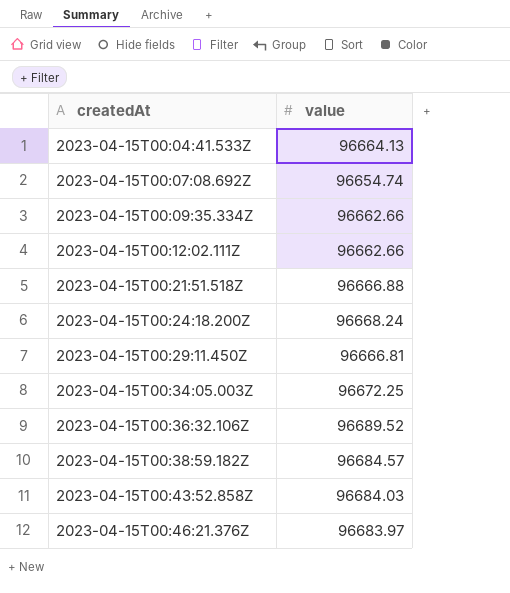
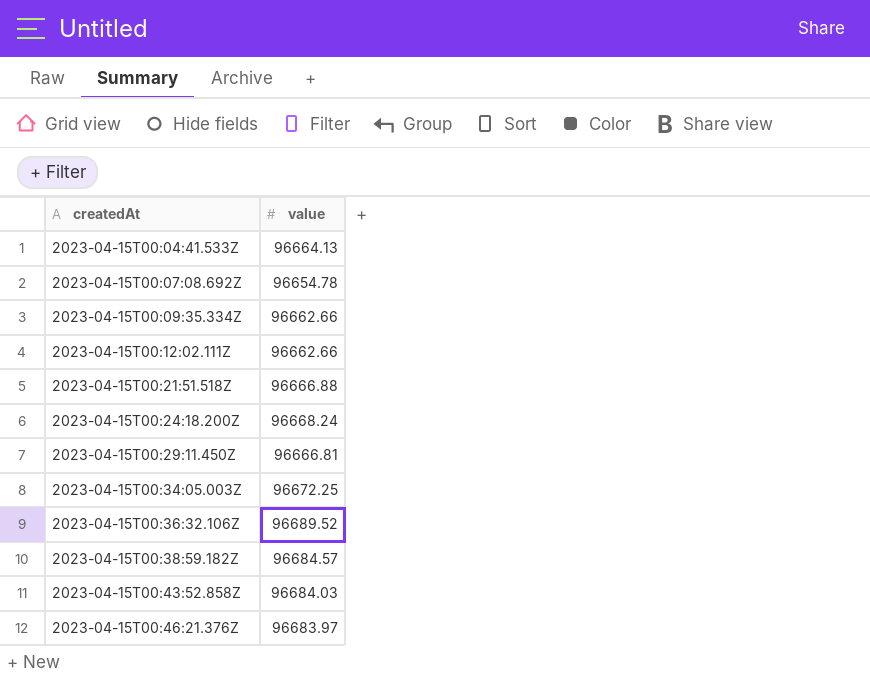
2023-04-15T00:07:08.692Z | value: 96654.74 -> 96654.78

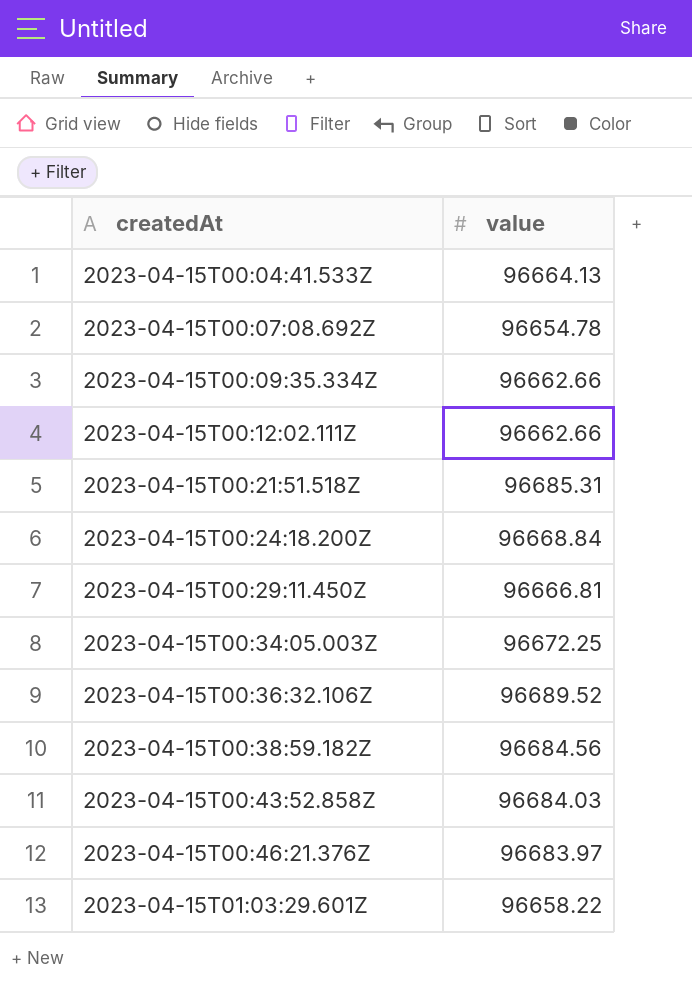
2023-04-15T00:21:51.518Z | value: 96666.88 -> 96685.31
2023-04-15T00:24:18.200Z | value: 96668.24 -> 96668.84
2023-04-15T00:38:59.182Z | value: 96684.57 -> 96684.56
row 2023-04-15T01:03:29.601Z: none -> 96658.22

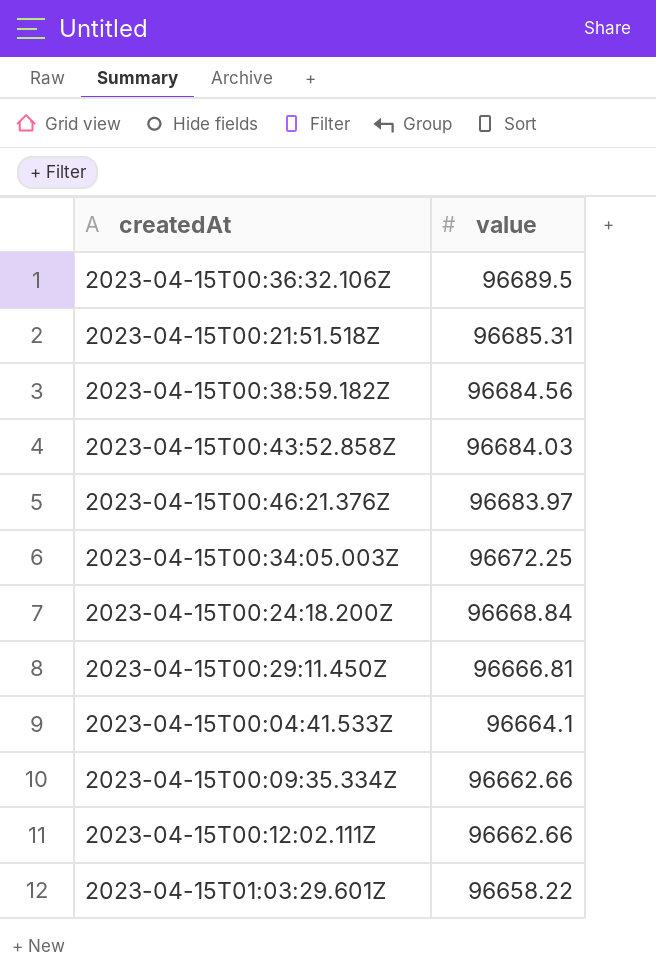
row order: createdAt ascending -> value descending
row 2023-04-15T00:07:08.692Z: 96654.78 -> none
2023-04-15T00:36:32.106Z | value: 96689.52 -> 96689.5
2023-04-15T00:04:41.533Z | value: 96664.13 -> 96664.1

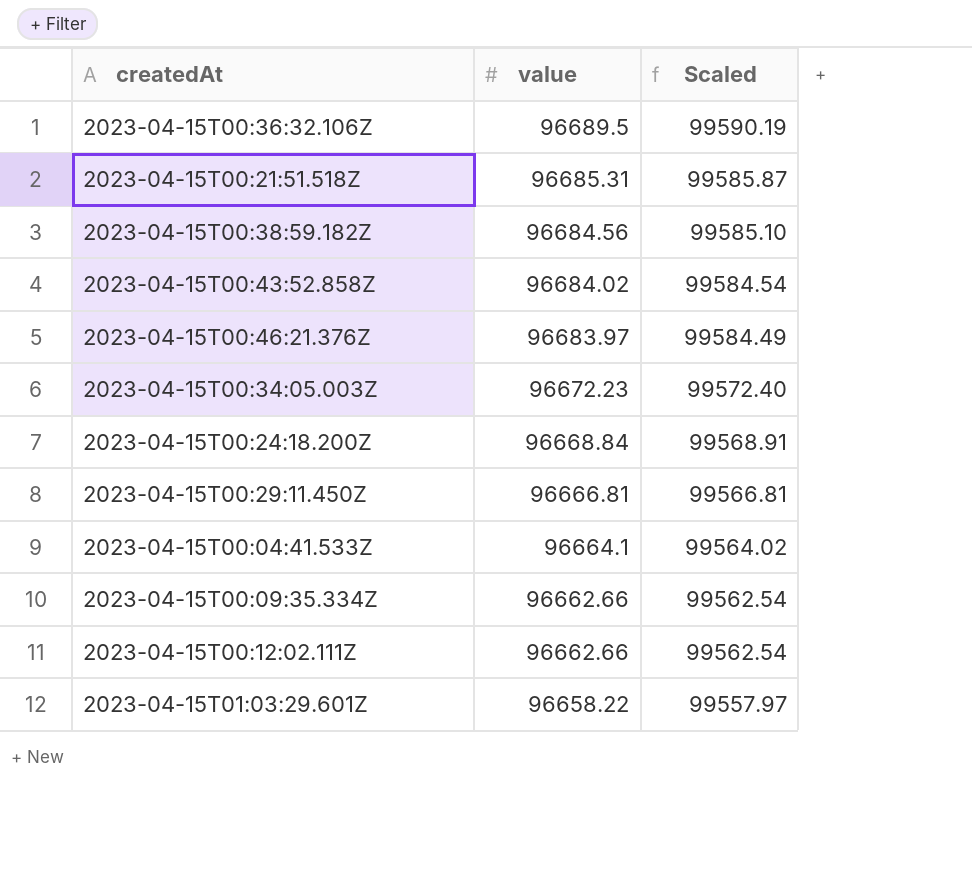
column Scaled | formula: none -> [value] * 1.03
2023-04-15T00:43:52.858Z | value: 96684.03 -> 96684.02
2023-04-15T00:34:05.003Z | value: 96672.25 -> 96672.23

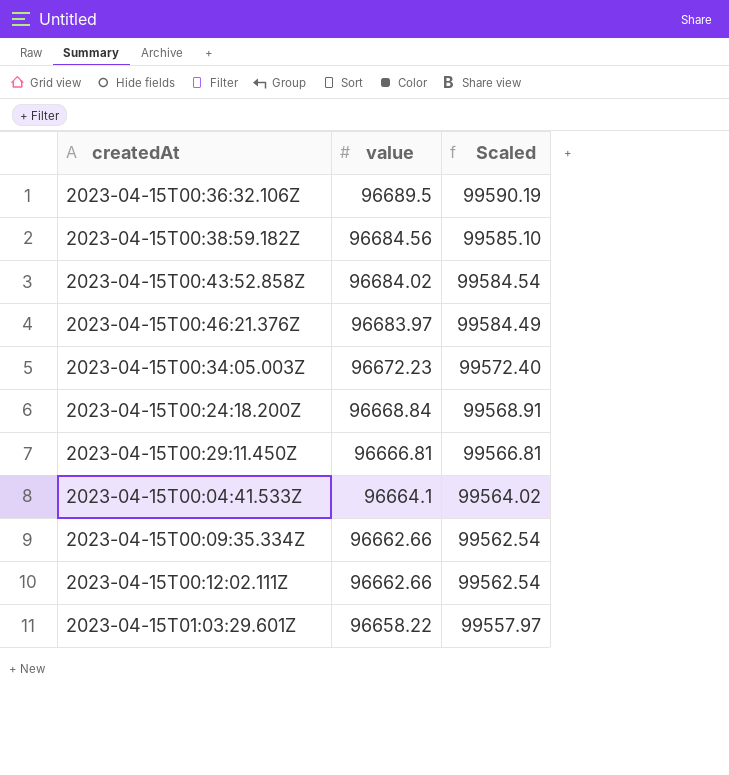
row 2023-04-15T00:21:51.518Z: 96685.31 | 99585.87 -> none

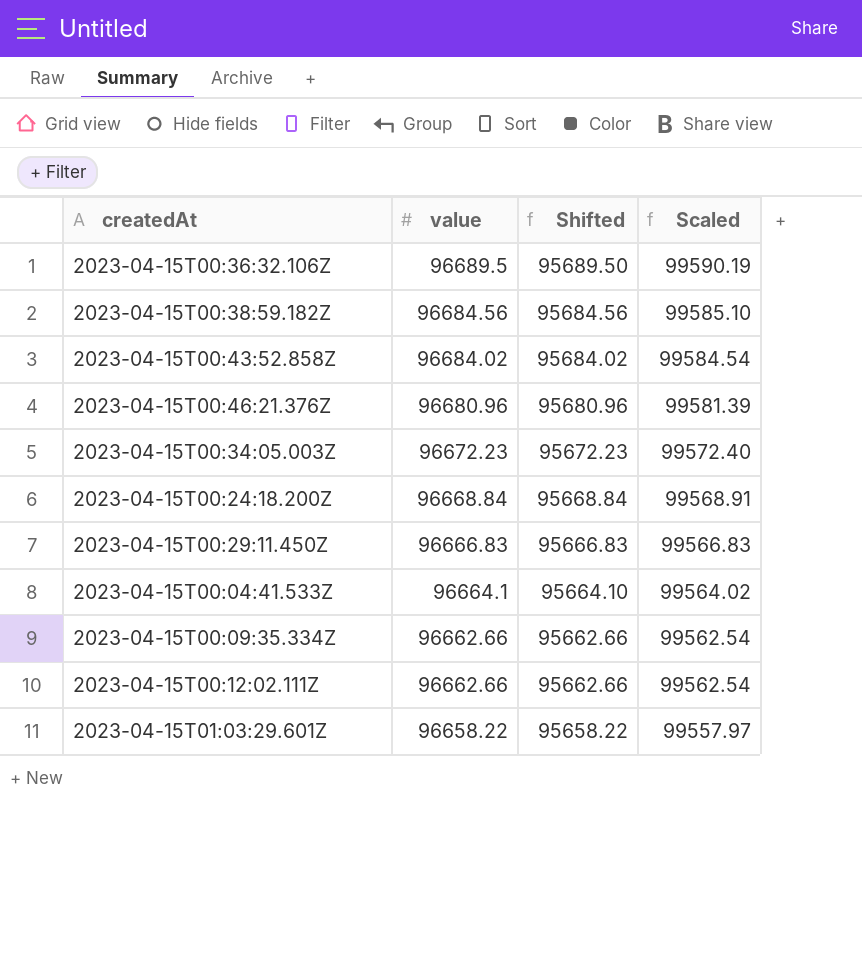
column Shifted | formula: none -> [value] - 1000
2023-04-15T00:46:21.376Z | value: 96683.97 -> 96680.96
2023-04-15T00:46:21.376Z | Scaled: 99584.49 -> 99581.39
2023-04-15T00:29:11.450Z | value: 96666.81 -> 96666.83
2023-04-15T00:29:11.450Z | Scaled: 99566.81 -> 99566.83

